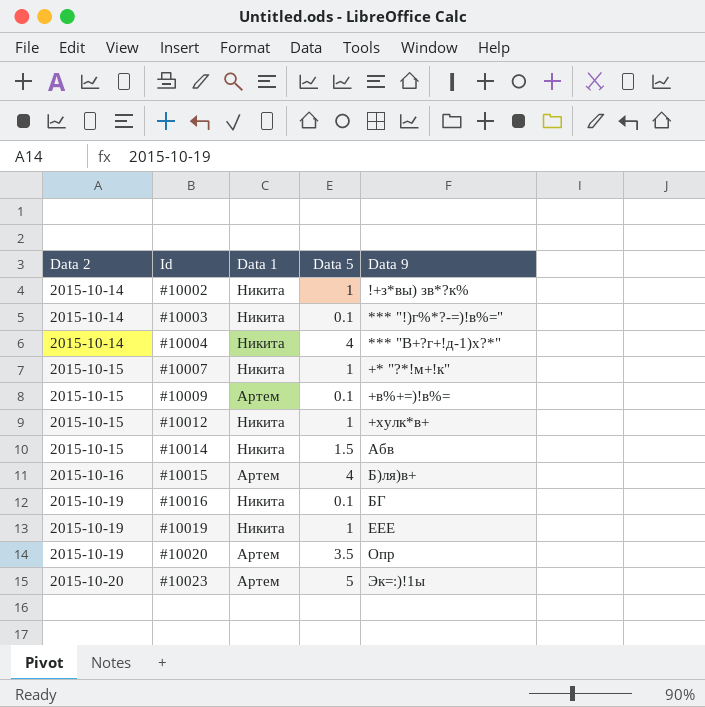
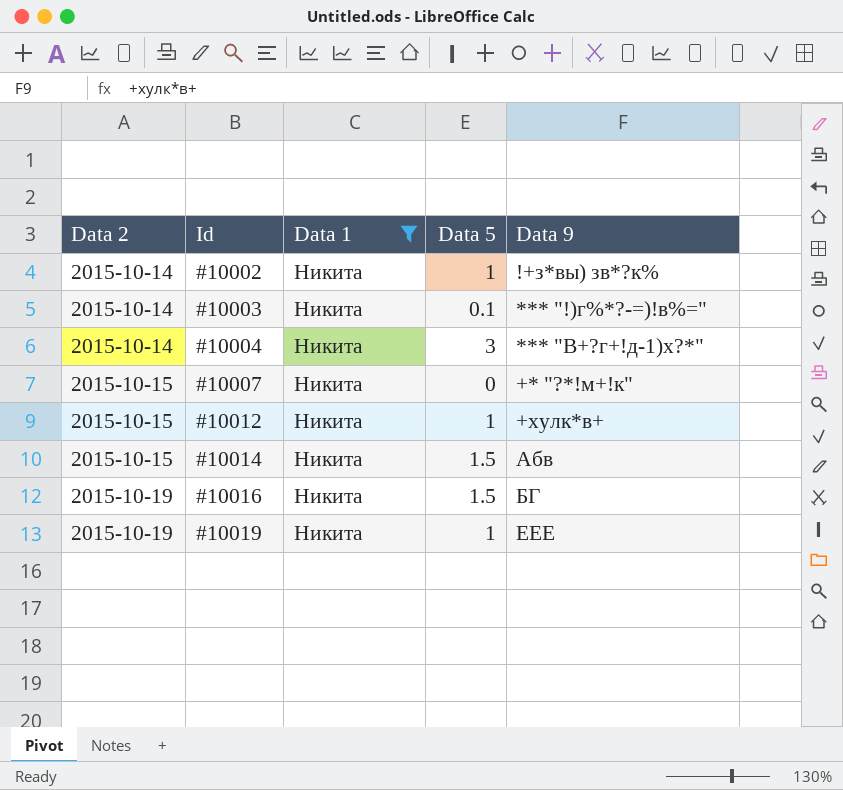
filter: none -> Data 1 = Никита
#10004 | Data 5: 4 -> 3
#10007 | Data 5: 1 -> 0
#10016 | Data 5: 0.1 -> 1.5

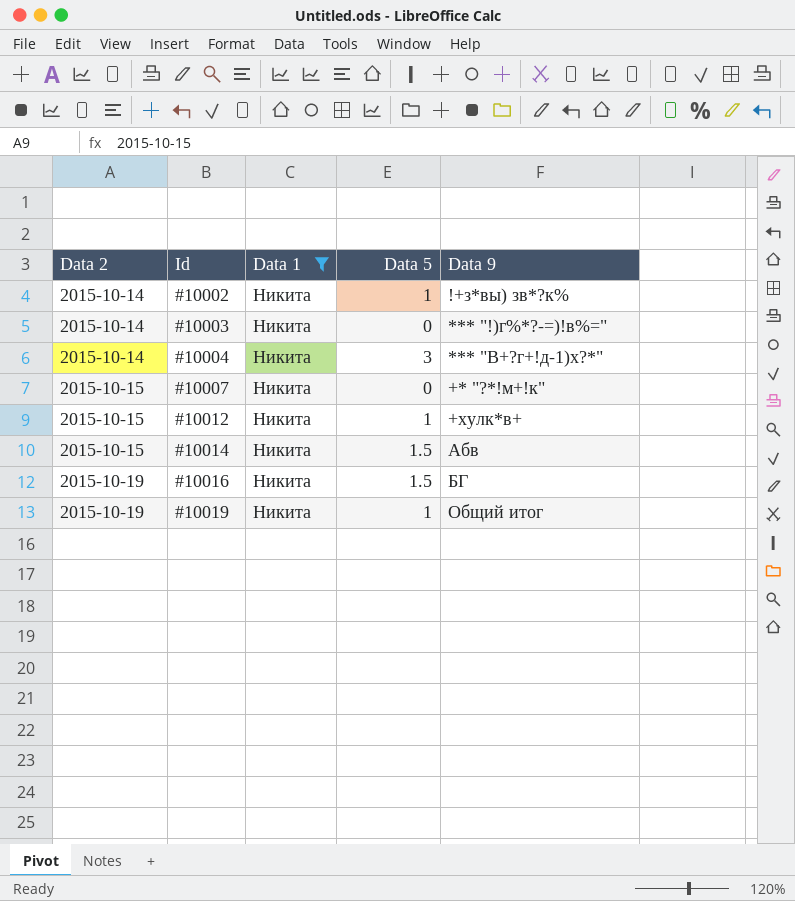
#10003 | Data 5: 0.1 -> 0
#10019 | Data 9: ЕЕЕ -> Общий итог

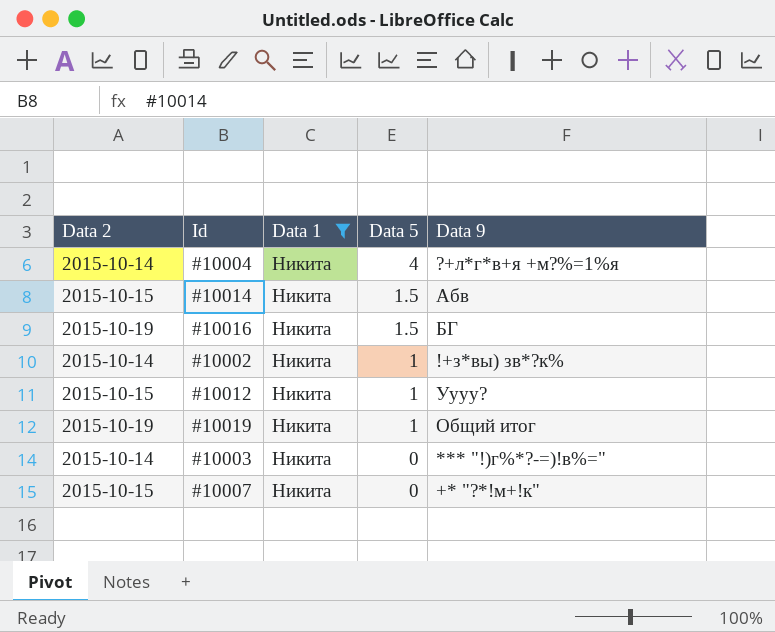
row order: Data 2 ascending -> Data 5 descending
#10004 | Data 5: 3 -> 4
#10004 | Data 9: *** "В+?г+!д-1)х?*" -> ?+л*г*в+я +м?%=1%я
#10012 | Data 9: +хулк*в+ -> Уууу?

